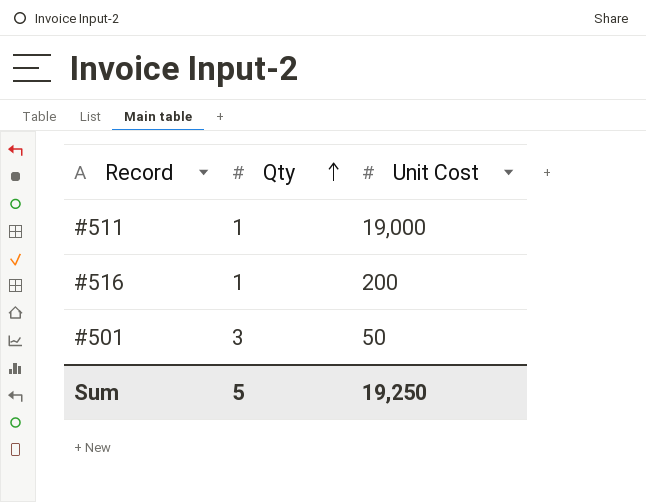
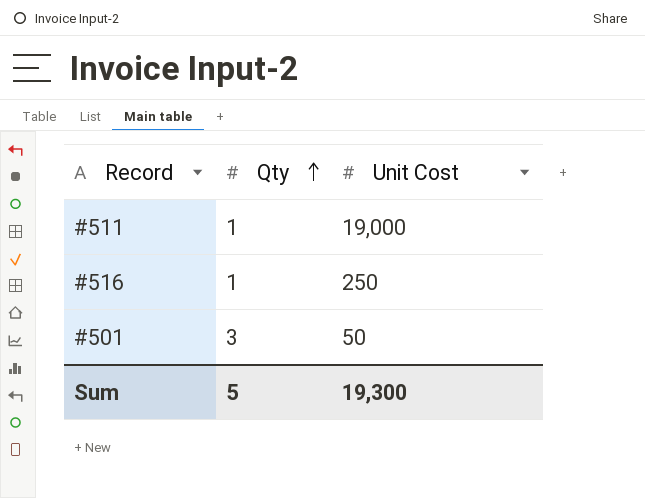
#516 | Unit Cost: 200 -> 250
Sum | Unit Cost: 19,250 -> 19,300

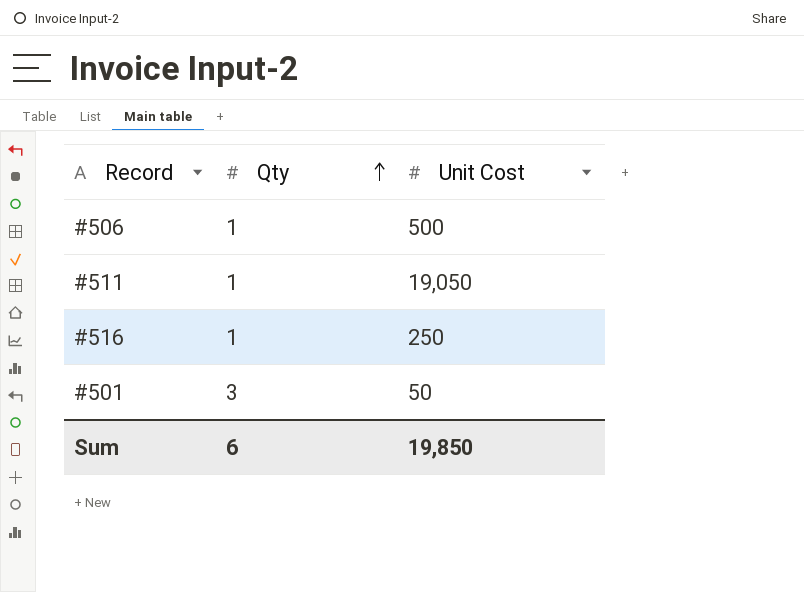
row #506: none -> 1 | 500
#511 | Unit Cost: 19,000 -> 19,050
Sum | Qty: 5 -> 6
Sum | Unit Cost: 19,300 -> 19,850

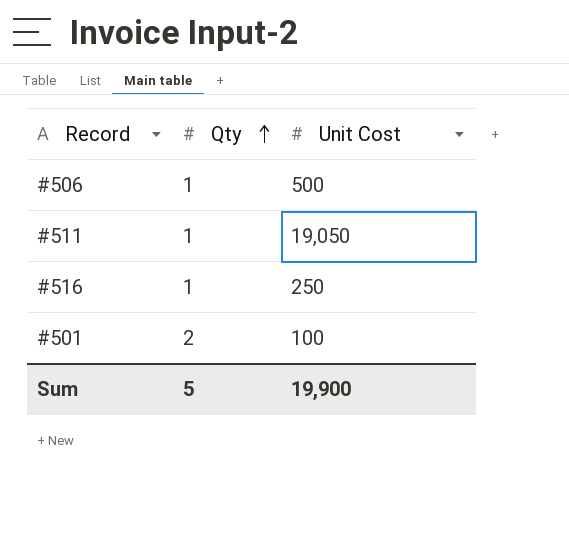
#501 | Qty: 3 -> 2
#501 | Unit Cost: 50 -> 100
Sum | Qty: 6 -> 5
Sum | Unit Cost: 19,850 -> 19,900

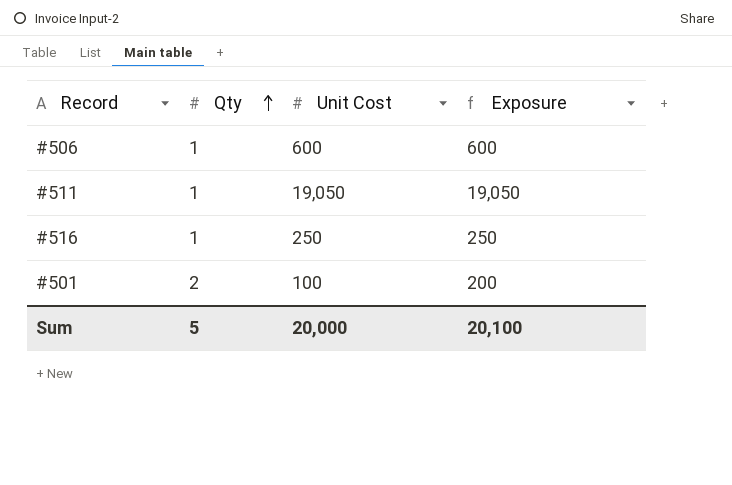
column Exposure | formula: none -> [Qty] * [Unit Cost]
#506 | Unit Cost: 500 -> 600
Sum | Unit Cost: 19,900 -> 20,000

